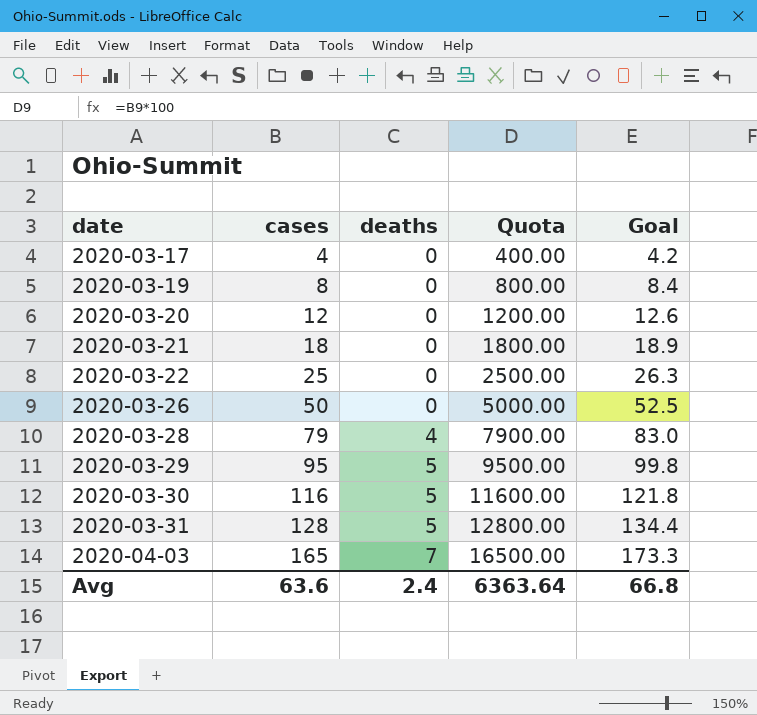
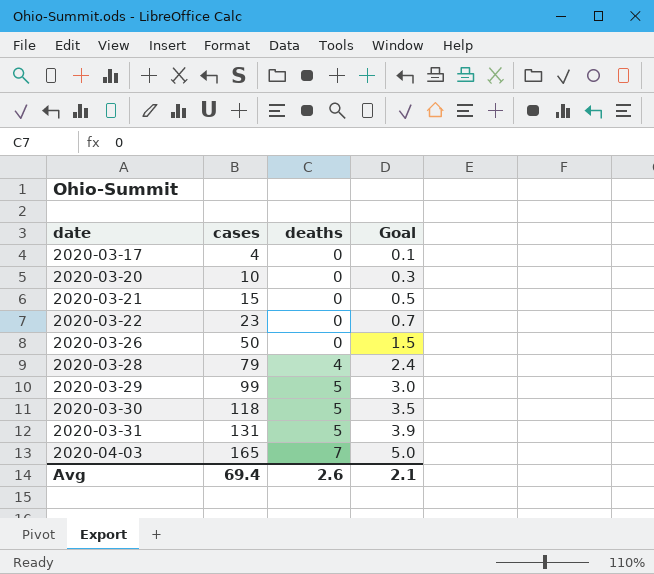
column Quota | formula: [cases] * 100 -> none
column Goal | formula: [cases] * 1.05 -> [cases] * 0.03
row 2020-03-19: 8 | 0 | 800.00 | 8.4 -> none
2020-03-20 | cases: 12 -> 10
2020-03-21 | cases: 18 -> 15
2020-03-22 | cases: 25 -> 23
2020-03-29 | cases: 95 -> 99
2020-03-30 | cases: 116 -> 118
2020-03-31 | cases: 128 -> 131
Avg | cases: 63.6 -> 69.4
Avg | deaths: 2.4 -> 2.6
Avg | Goal: 66.8 -> 2.1

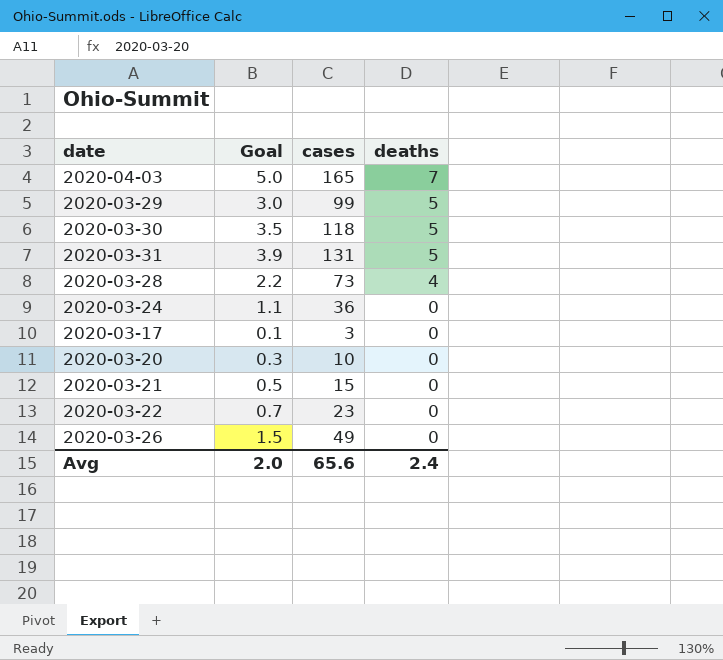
row order: date ascending -> deaths descending
column Goal | position: 4 -> 2
2020-03-28 | Goal: 2.4 -> 2.2
2020-03-28 | cases: 79 -> 73
row 2020-03-24: none -> 1.1 | 36 | 0
2020-03-17 | cases: 4 -> 3
2020-03-26 | cases: 50 -> 49
Avg | Goal: 2.1 -> 2.0
Avg | cases: 69.4 -> 65.6
Avg | deaths: 2.6 -> 2.4

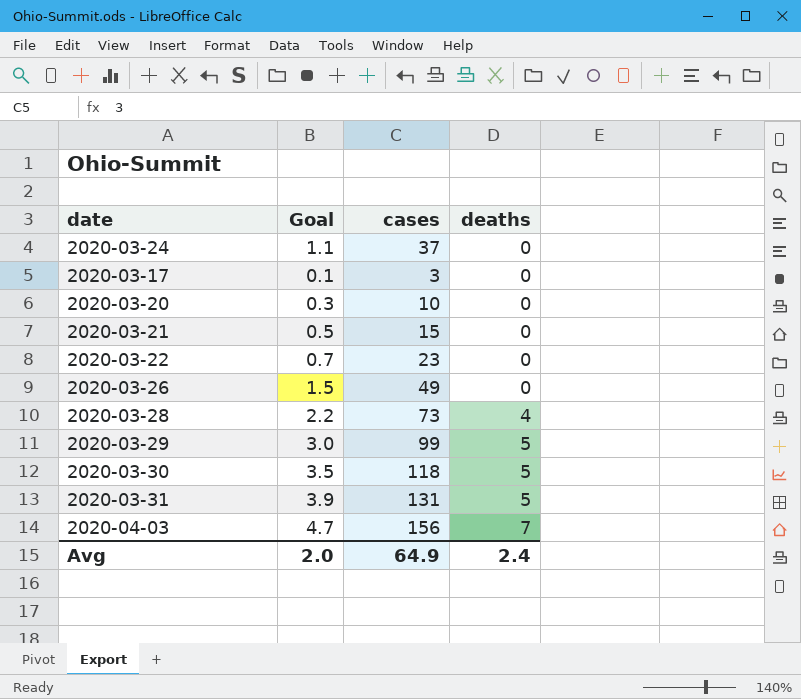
row order: deaths descending -> deaths ascending
2020-03-24 | cases: 36 -> 37
2020-04-03 | Goal: 5.0 -> 4.7
2020-04-03 | cases: 165 -> 156
Avg | cases: 65.6 -> 64.9

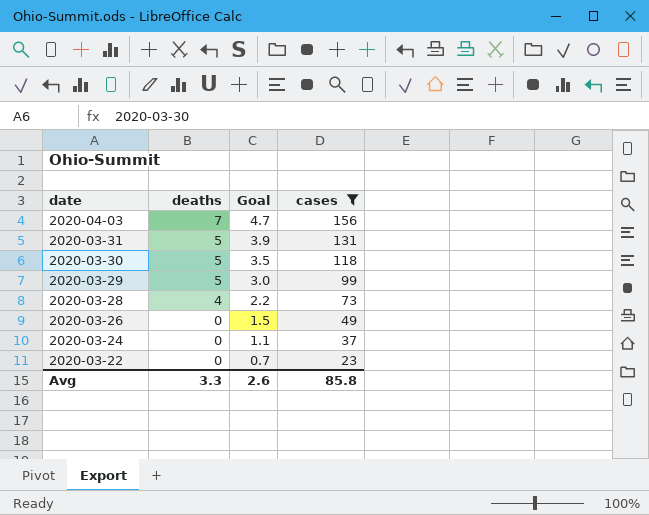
filter: none -> cases >= 23
row order: deaths ascending -> date descending
column deaths | position: 4 -> 2
Avg | deaths: 2.4 -> 3.3
Avg | Goal: 2.0 -> 2.6
Avg | cases: 64.9 -> 85.8

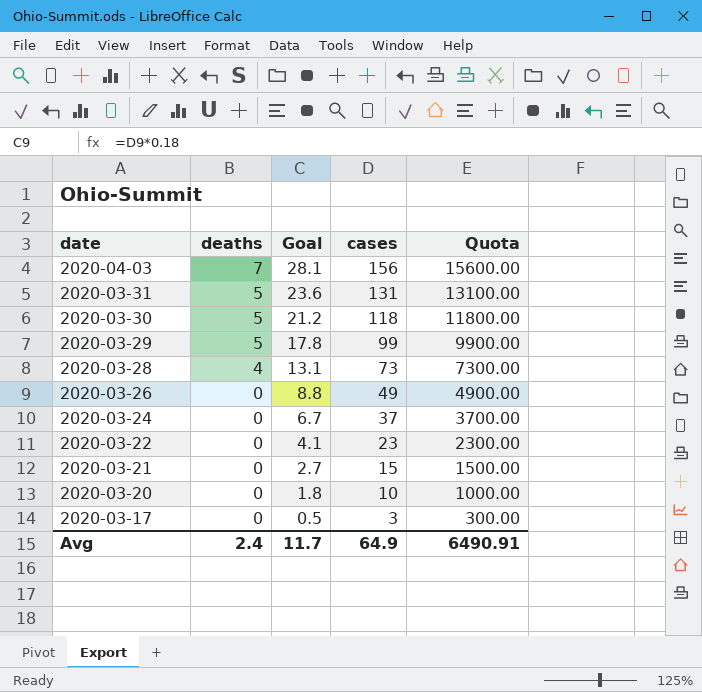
filter: cases >= 23 -> none
column Goal | formula: [cases] * 0.03 -> [cases] * 0.18
column Quota | formula: none -> [cases] * 100
Avg | deaths: 3.3 -> 2.4
Avg | Goal: 2.6 -> 11.7
Avg | cases: 85.8 -> 64.9

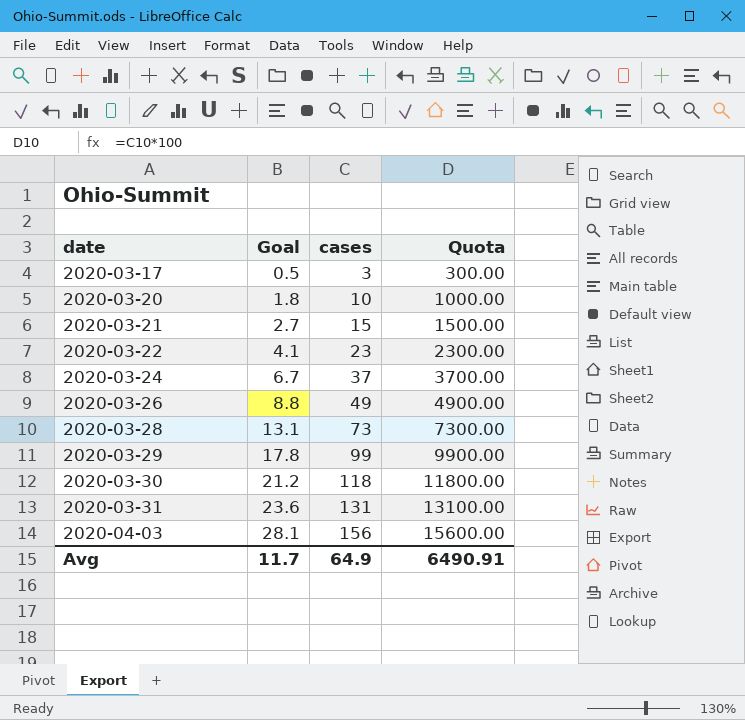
row order: date descending -> date ascending
column deaths | position: 2 -> none

